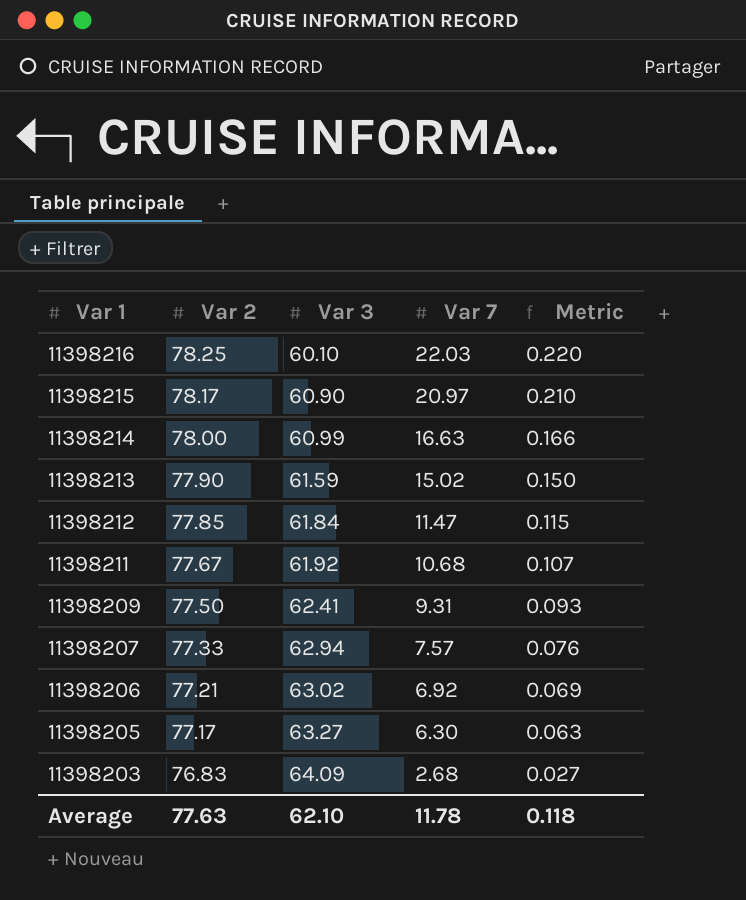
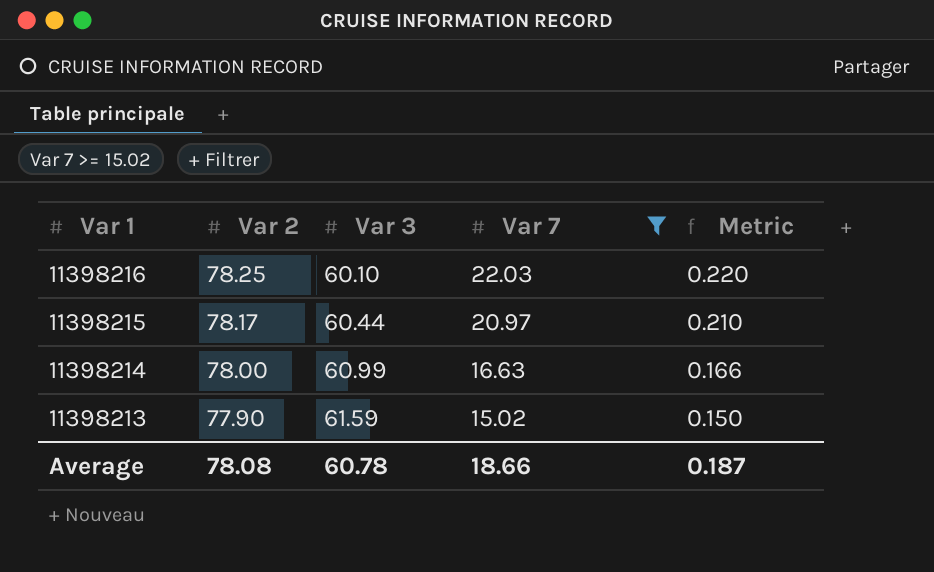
filter: none -> Var 7 >= 15.02
11398215 | Var 3: 60.90 -> 60.44
Average | Var 2: 77.63 -> 78.08
Average | Var 3: 62.10 -> 60.78
Average | Var 7: 11.78 -> 18.66
Average | Metric: 0.118 -> 0.187

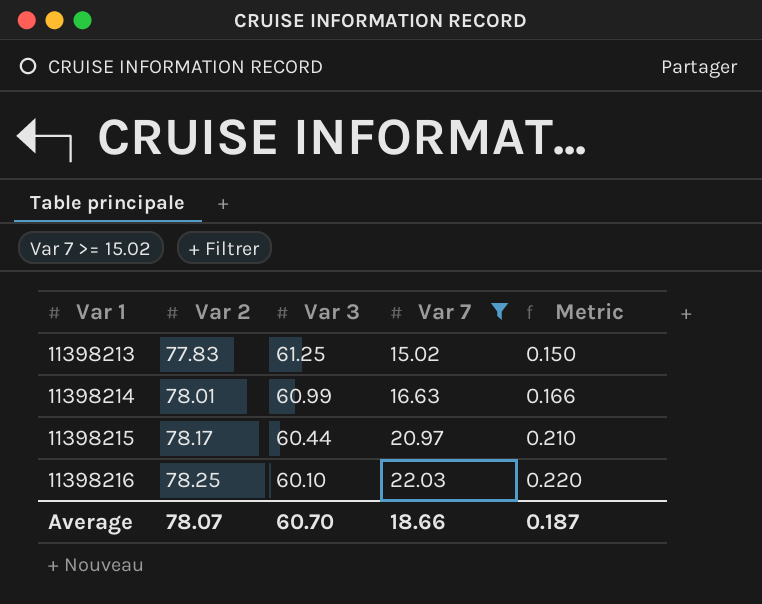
row order: Var 1 descending -> Var 1 ascending
11398213 | Var 2: 77.90 -> 77.83
11398213 | Var 3: 61.59 -> 61.25
11398214 | Var 2: 78.00 -> 78.01
Average | Var 2: 78.08 -> 78.07
Average | Var 3: 60.78 -> 60.70

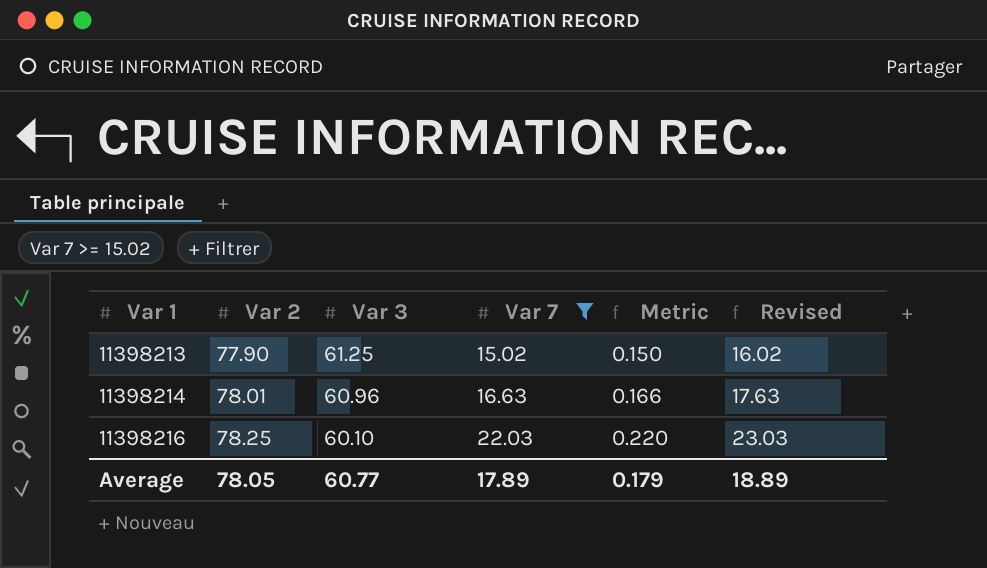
column Revised | formula: none -> [Var 7] + 1
row 11398215: 78.17 | 60.44 | 20.97 | 0.210 -> none
11398213 | Var 2: 77.83 -> 77.90
11398214 | Var 3: 60.99 -> 60.96
Average | Var 2: 78.07 -> 78.05
Average | Var 3: 60.70 -> 60.77
Average | Var 7: 18.66 -> 17.89
Average | Metric: 0.187 -> 0.179

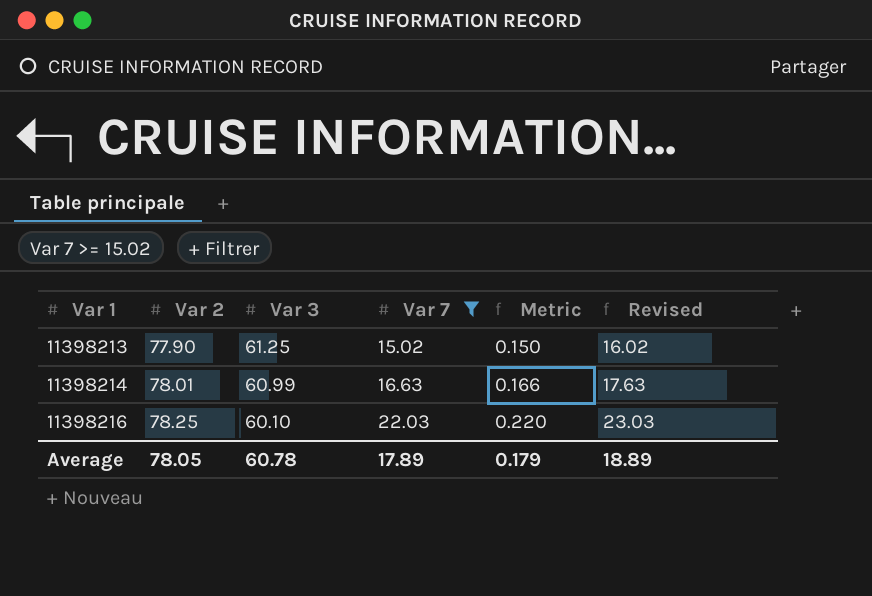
11398214 | Var 3: 60.96 -> 60.99
Average | Var 3: 60.77 -> 60.78

